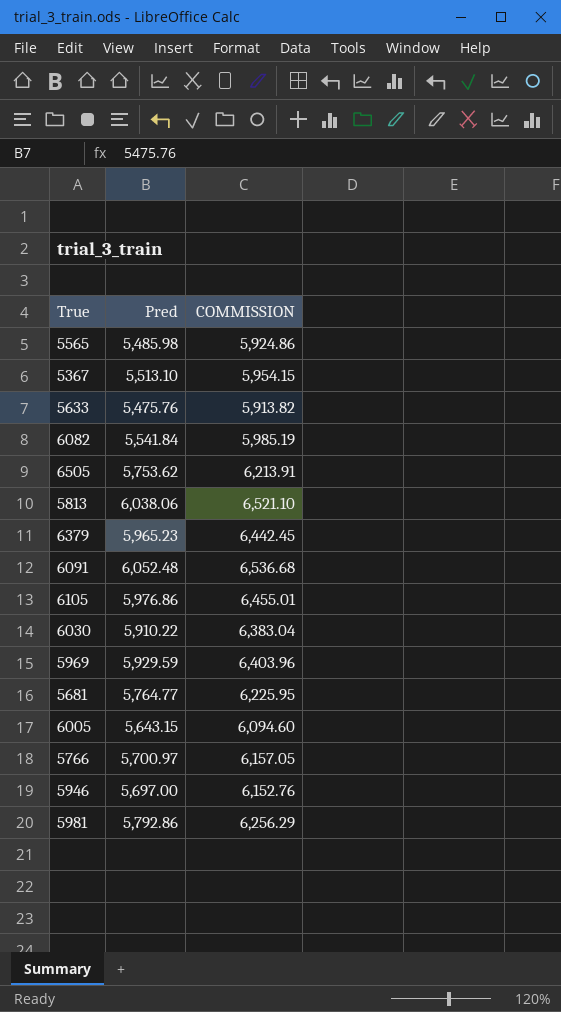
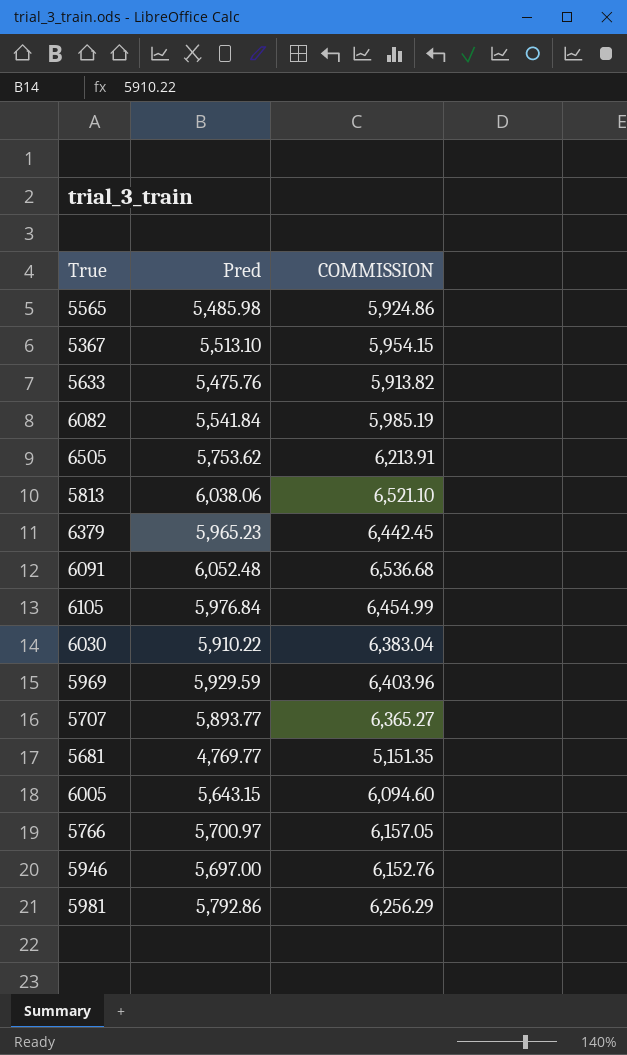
6105 | Pred: 5,976.86 -> 5,976.84
6105 | COMMISSION: 6,455.01 -> 6,454.99
row 5707: none -> 5,893.77 | 6,365.27
5681 | Pred: 5,764.77 -> 4,769.77
5681 | COMMISSION: 6,225.95 -> 5,151.35

